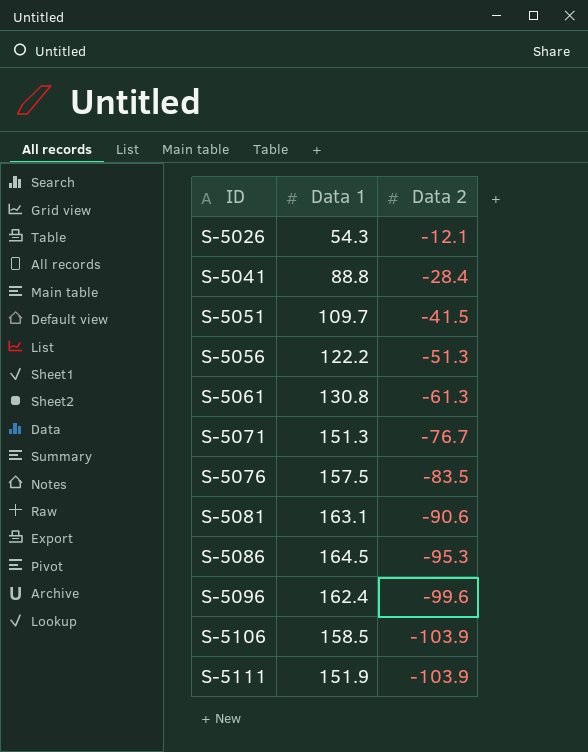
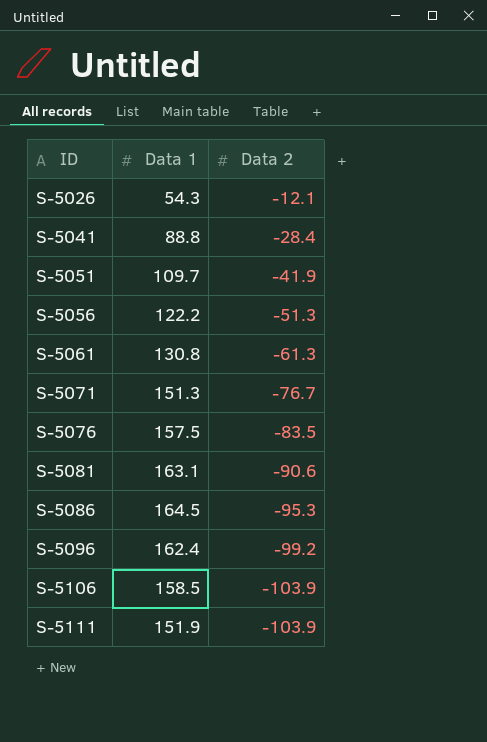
S-5051 | Data 2: -41.5 -> -41.9
S-5096 | Data 2: -99.6 -> -99.2

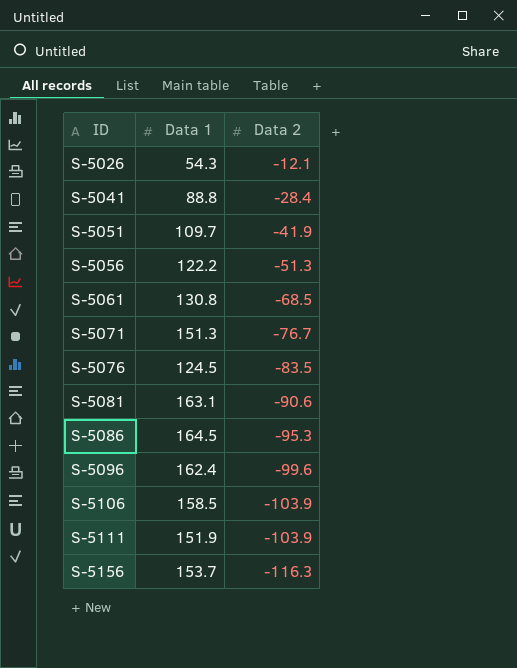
S-5061 | Data 2: -61.3 -> -68.5
S-5076 | Data 1: 157.5 -> 124.5
S-5096 | Data 2: -99.2 -> -99.6
row S-5156: none -> 153.7 | -116.3

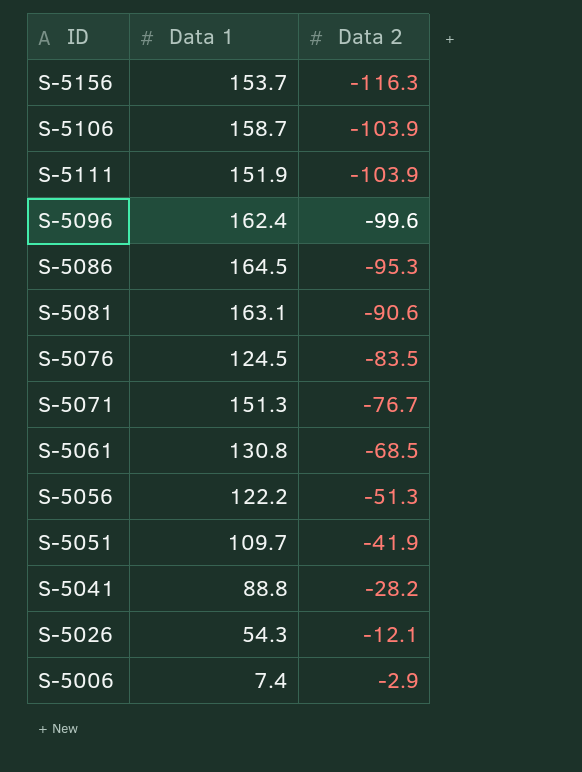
row order: ID ascending -> Data 2 ascending
S-5106 | Data 1: 158.5 -> 158.7
S-5041 | Data 2: -28.4 -> -28.2
row S-5006: none -> 7.4 | -2.9

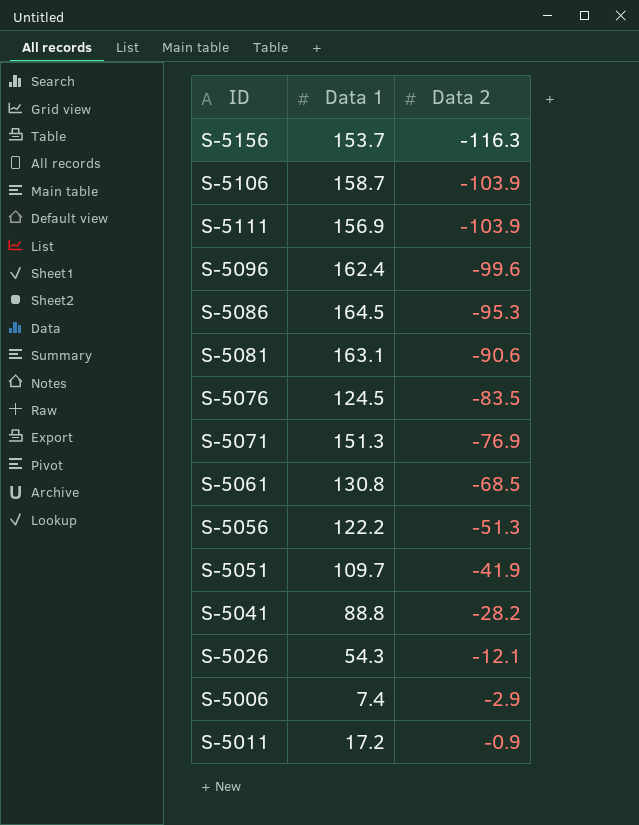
S-5111 | Data 1: 151.9 -> 156.9
S-5071 | Data 2: -76.7 -> -76.9
row S-5011: none -> 17.2 | -0.9

